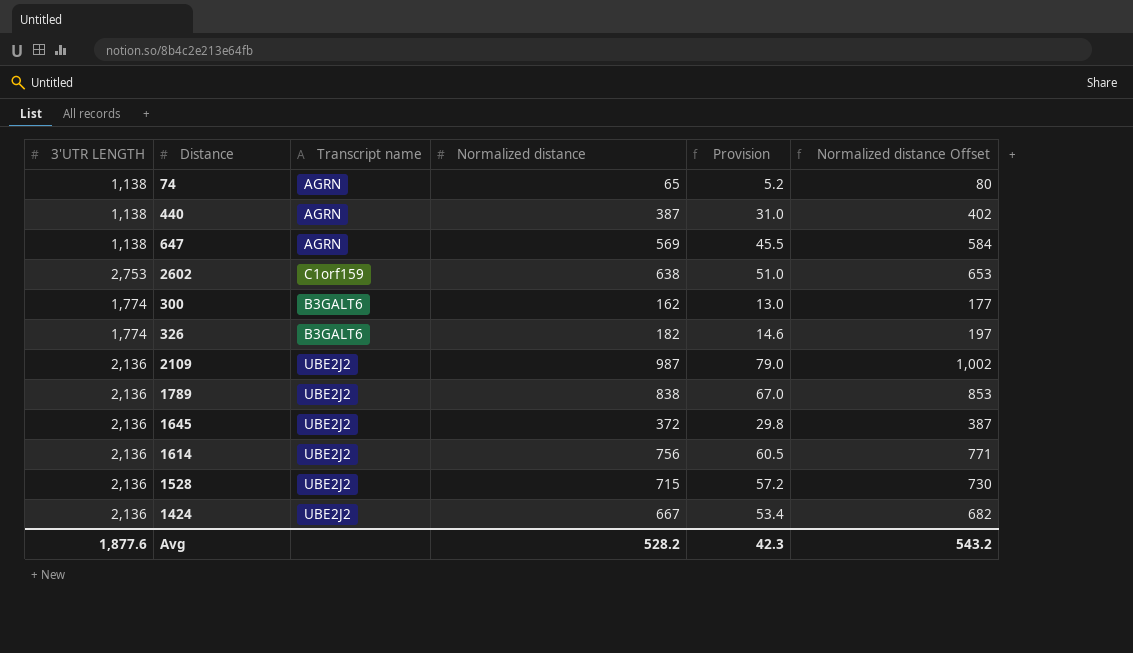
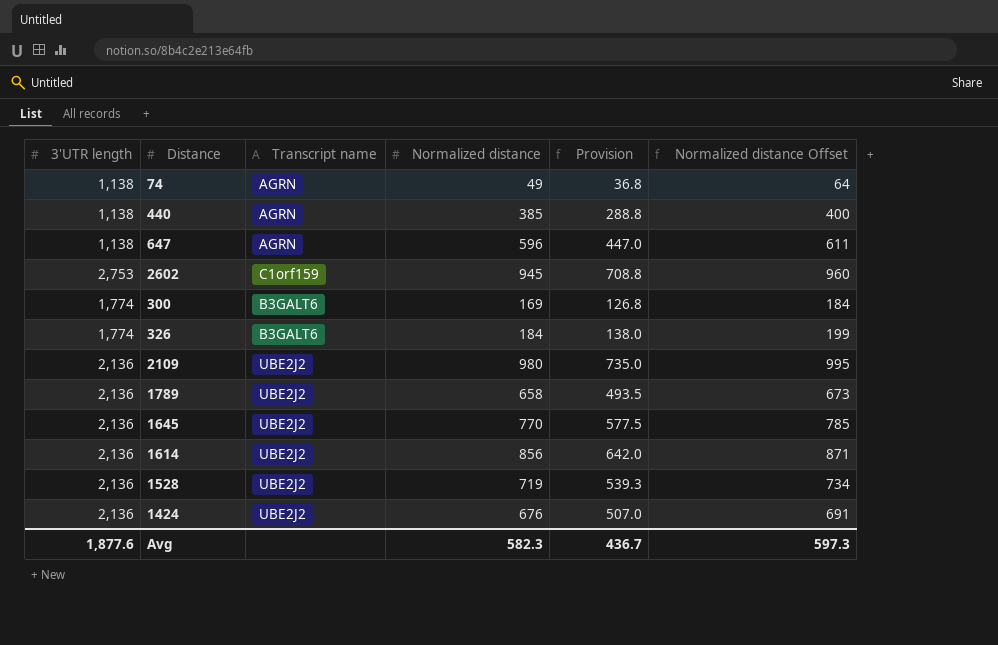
column name: 3'UTR LENGTH -> 3'UTR length
column Provision | formula: [Normalized distance] * 0.08 -> [Normalized distance] * 0.75
74 | Normalized distance: 65 -> 49
74 | Normalized distance Offset: 80 -> 64
440 | Normalized distance: 387 -> 385
440 | Normalized distance Offset: 402 -> 400
647 | Normalized distance: 569 -> 596
647 | Normalized distance Offset: 584 -> 611
2602 | Normalized distance: 638 -> 945
2602 | Normalized distance Offset: 653 -> 960
300 | Normalized distance: 162 -> 169
300 | Normalized distance Offset: 177 -> 184
326 | Normalized distance: 182 -> 184
326 | Normalized distance Offset: 197 -> 199
2109 | Normalized distance: 987 -> 980
2109 | Normalized distance Offset: 1,002 -> 995
1789 | Normalized distance: 838 -> 658
1789 | Normalized distance Offset: 853 -> 673
1645 | Normalized distance: 372 -> 770
1645 | Normalized distance Offset: 387 -> 785
1614 | Normalized distance: 756 -> 856
1614 | Normalized distance Offset: 771 -> 871
1528 | Normalized distance: 715 -> 719
1528 | Normalized distance Offset: 730 -> 734
1424 | Normalized distance: 667 -> 676
1424 | Normalized distance Offset: 682 -> 691
Avg | Normalized distance: 528.2 -> 582.3
Avg | Provision: 42.3 -> 436.7
Avg | Normalized distance Offset: 543.2 -> 597.3

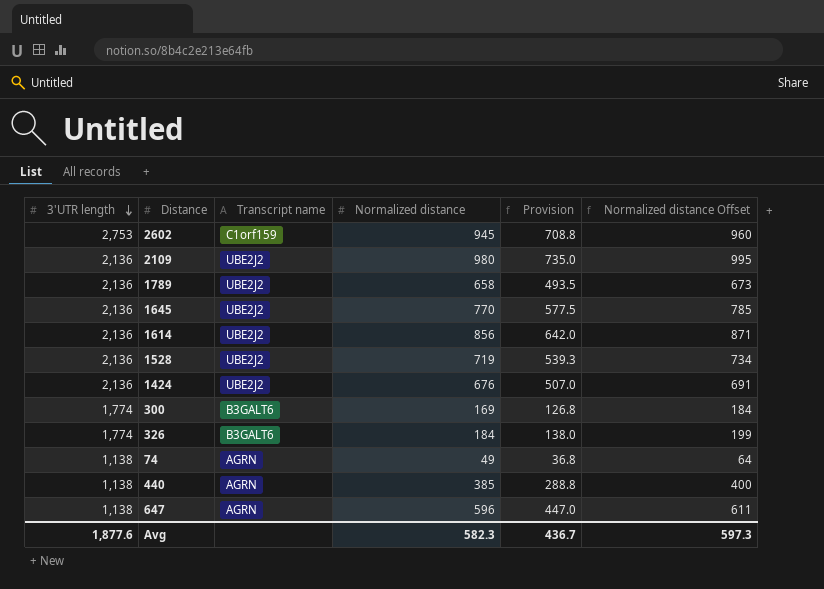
row order: none -> 3'UTR length descending

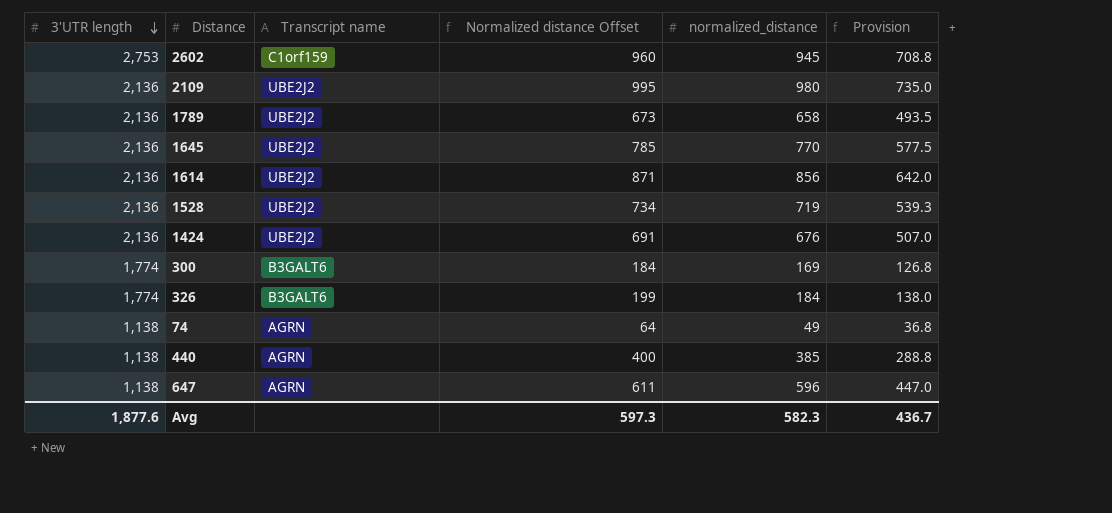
column Normalized distance Offset | position: 6 -> 4
column name: Normalized distance -> normalized_distance

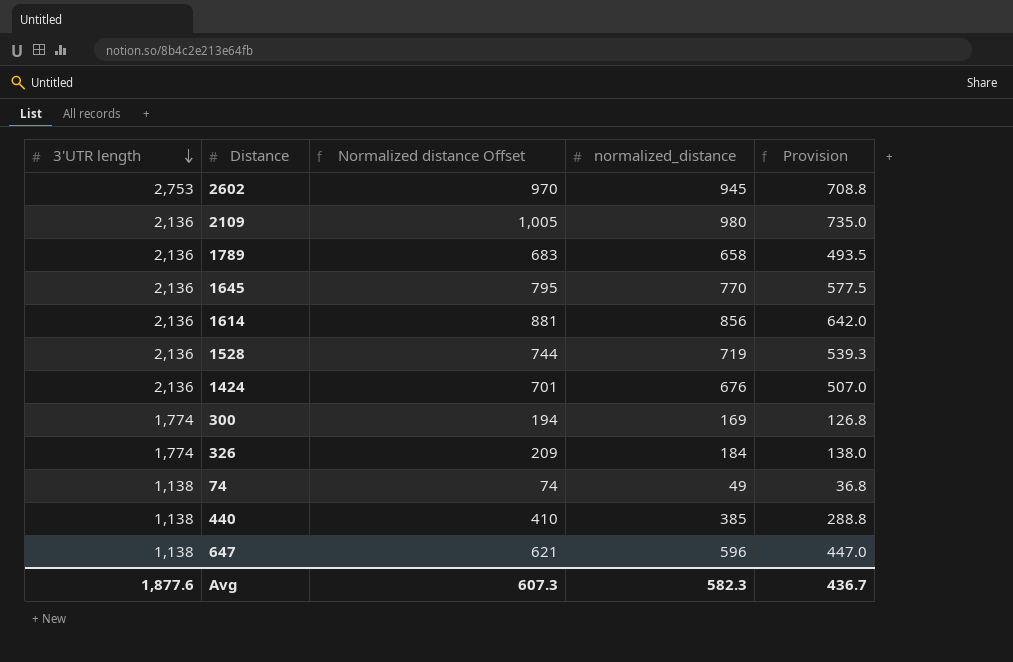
column Transcript name | position: 3 -> none
column Normalized distance Offset | formula: [normalized_distance] + 15 -> [normalized_distance] + 25
Avg | Normalized distance Offset: 597.3 -> 607.3

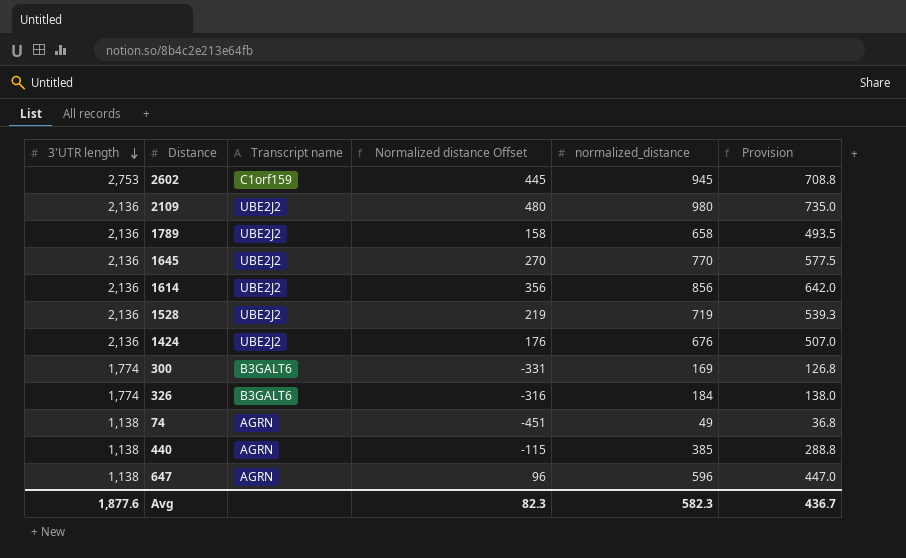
column Transcript name | position: none -> 3
column Normalized distance Offset | formula: [normalized_distance] + 25 -> [normalized_distance] - 500
Avg | Normalized distance Offset: 607.3 -> 82.3

